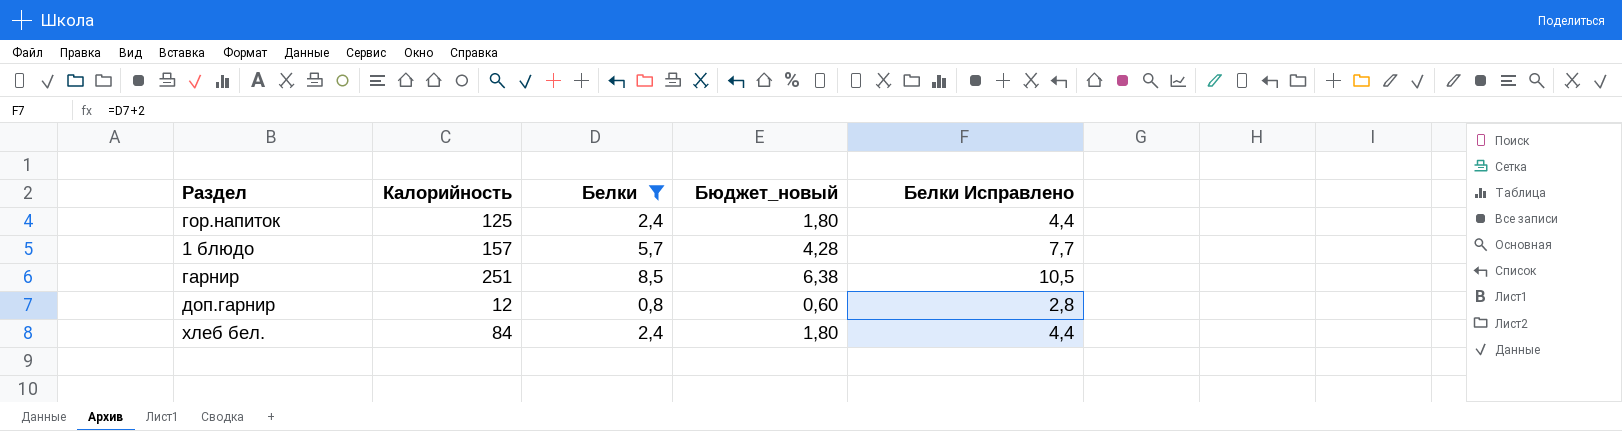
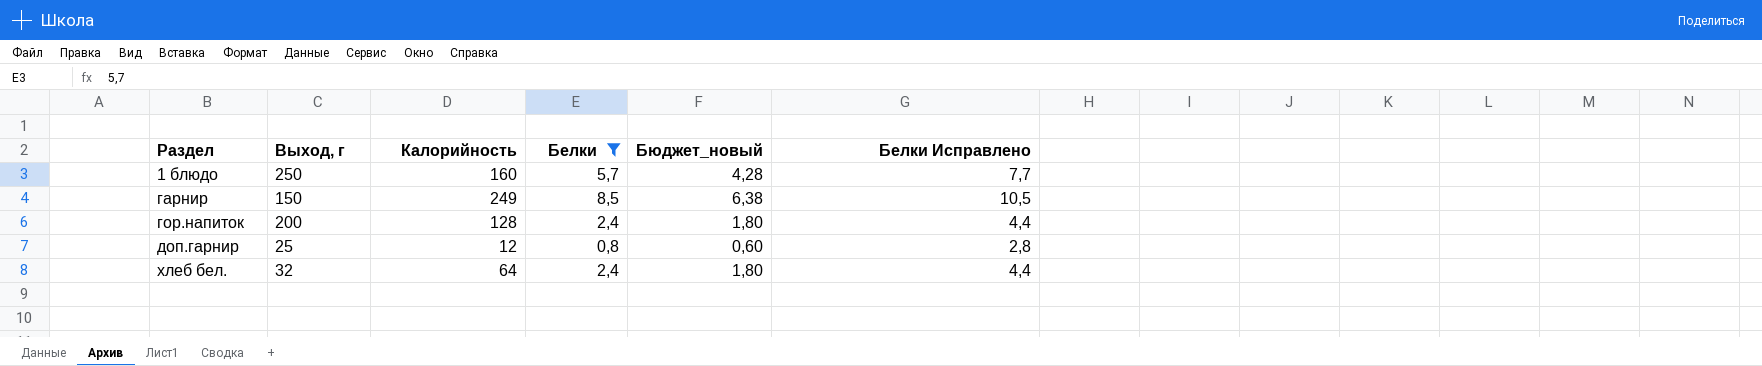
row order: none -> Раздел ascending
column Выход, г | position: none -> 2
1 блюдо | Калорийность: 157 -> 160
гарнир | Калорийность: 251 -> 249
гор.напиток | Калорийность: 125 -> 128
хлеб бел. | Калорийность: 84 -> 64

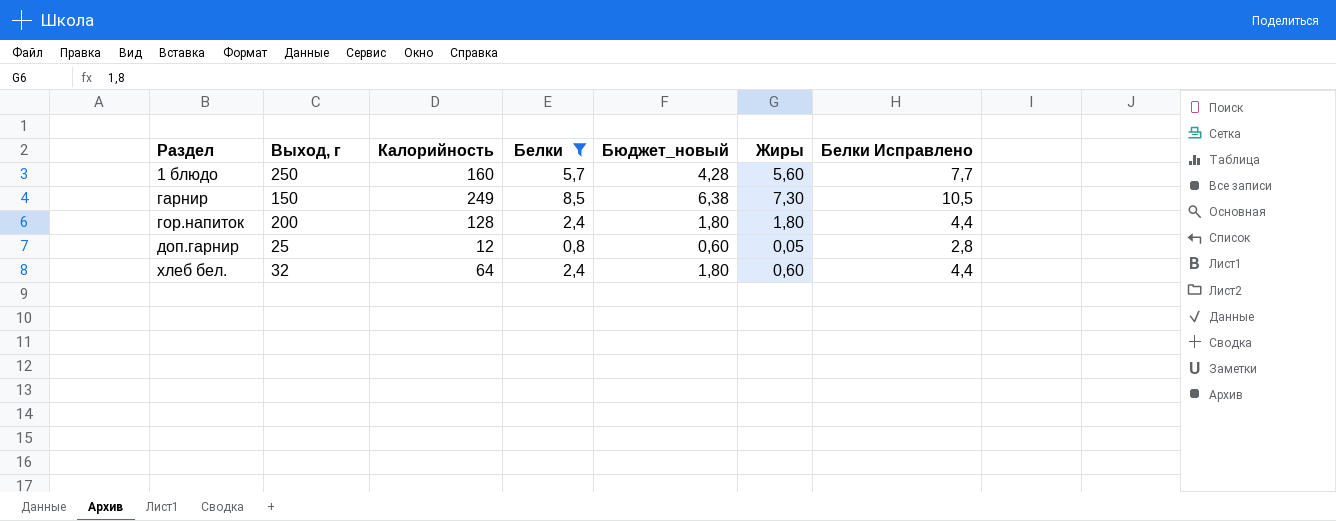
column Жиры | position: none -> 6

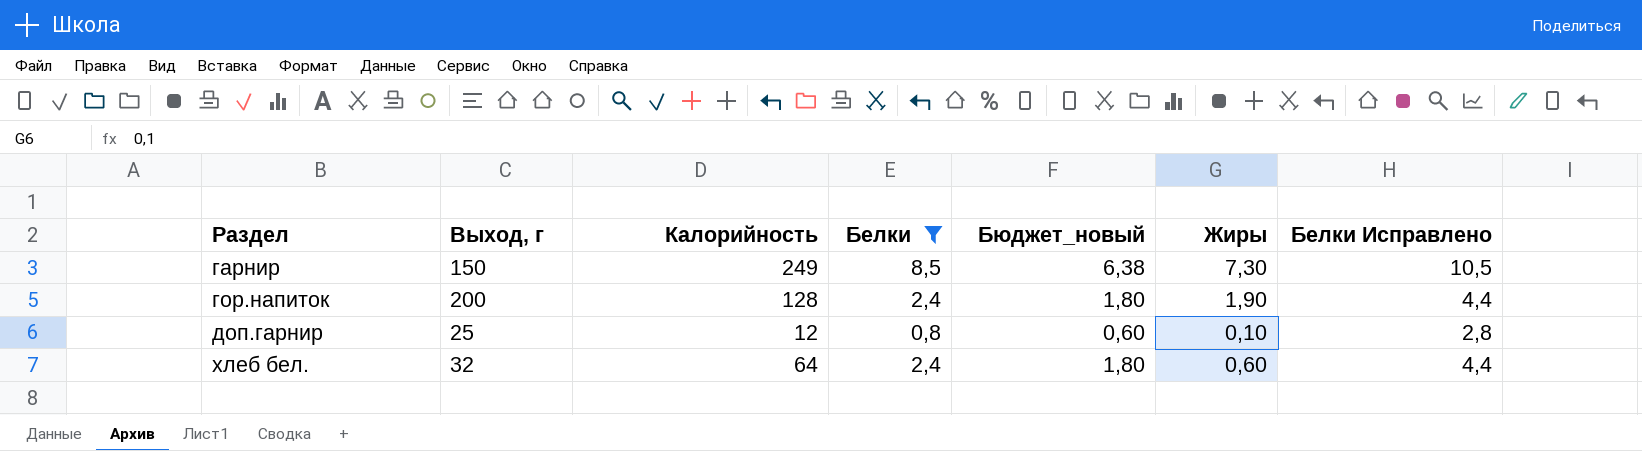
row 1 блюдо: 250 | 160 | 5,7 | 4,28 | 5,60 | 7,7 -> none
гор.напиток | Жиры: 1,80 -> 1,90
доп.гарнир | Жиры: 0,05 -> 0,10

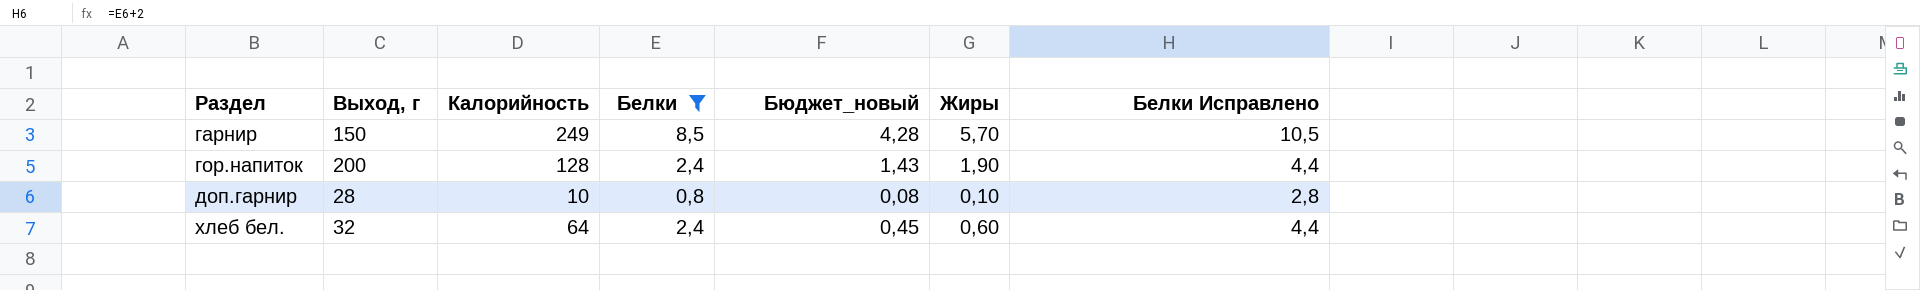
column Бюджет_новый | formula: [Белки] * 0,75 -> [Жиры] * 0,75
гарнир | Жиры: 7,30 -> 5,70
доп.гарнир | Выход, г: 25 -> 28
доп.гарнир | Калорийность: 12 -> 10

